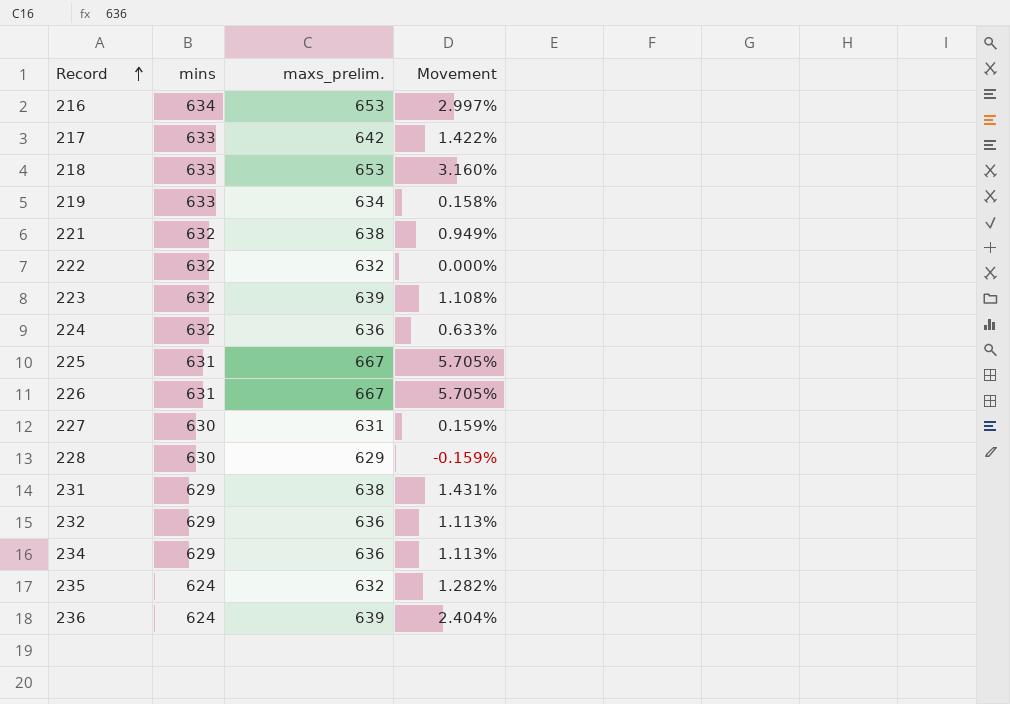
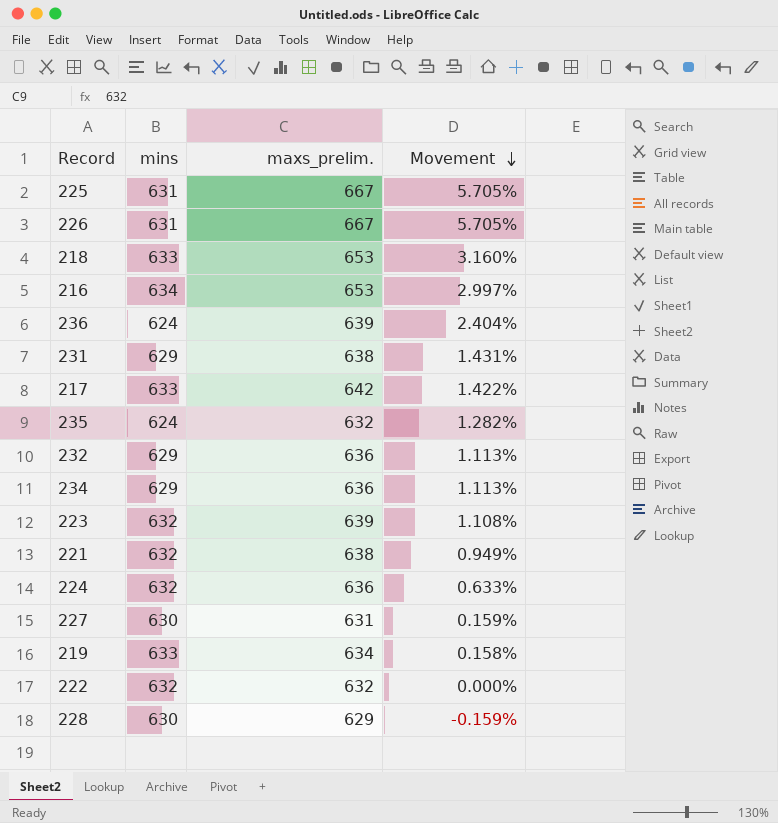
row order: Record ascending -> Movement descending

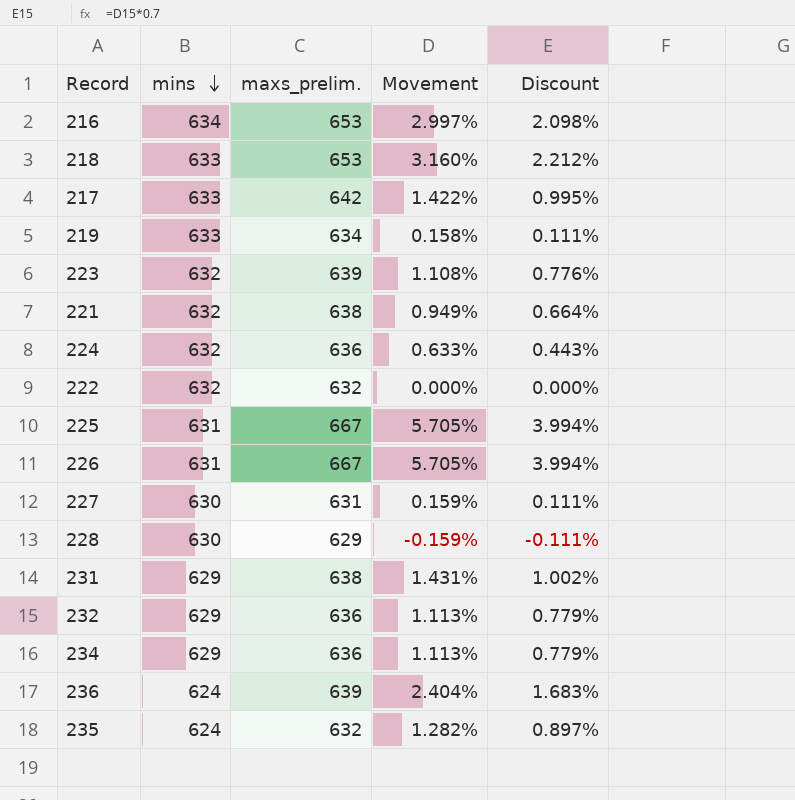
row order: Movement descending -> mins descending
column Discount | formula: none -> [Movement] * 0.7

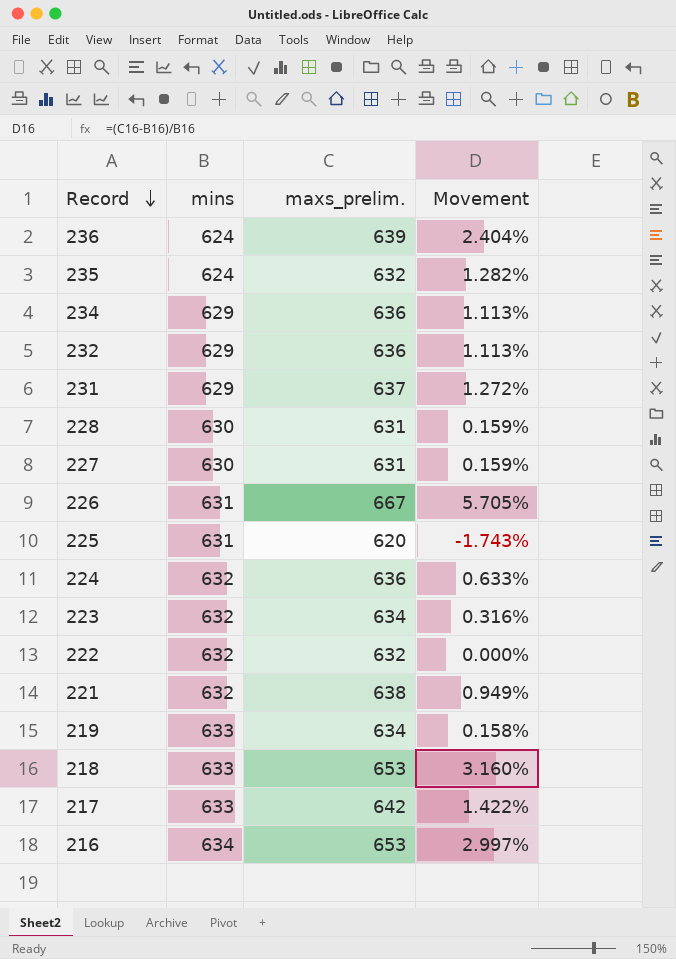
row order: mins descending -> Record descending
column Discount | formula: [Movement] * 0.7 -> none
231 | maxs_prelim.: 638 -> 637
231 | Movement: 1.431% -> 1.272%
228 | maxs_prelim.: 629 -> 631
228 | Movement: -0.159% -> 0.159%
225 | maxs_prelim.: 667 -> 620
225 | Movement: 5.705% -> -1.743%
223 | maxs_prelim.: 639 -> 634
223 | Movement: 1.108% -> 0.316%

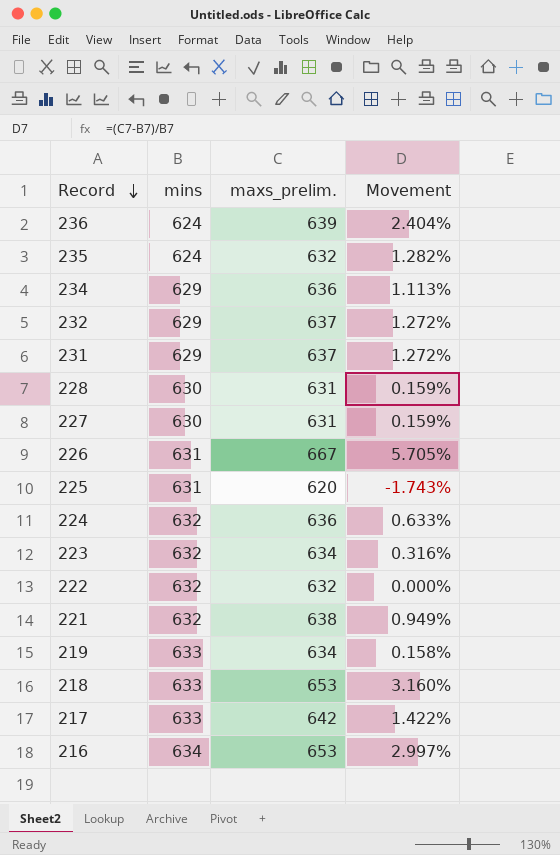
232 | maxs_prelim.: 636 -> 637
232 | Movement: 1.113% -> 1.272%

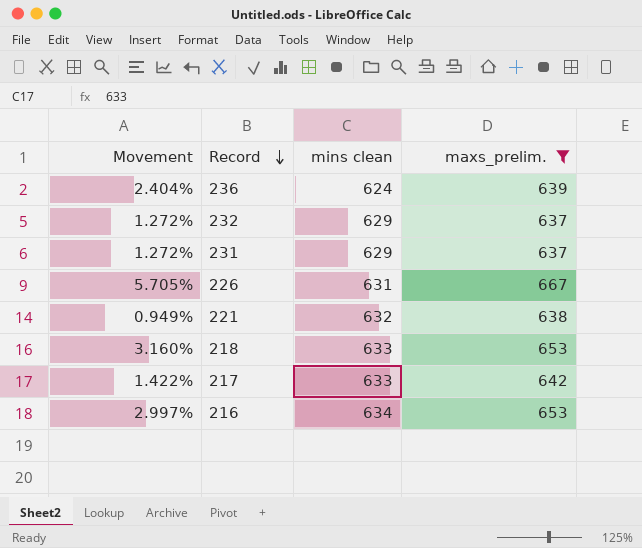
filter: none -> maxs_prelim. >= 637
column Movement | position: 4 -> 1
column name: mins -> mins clean

